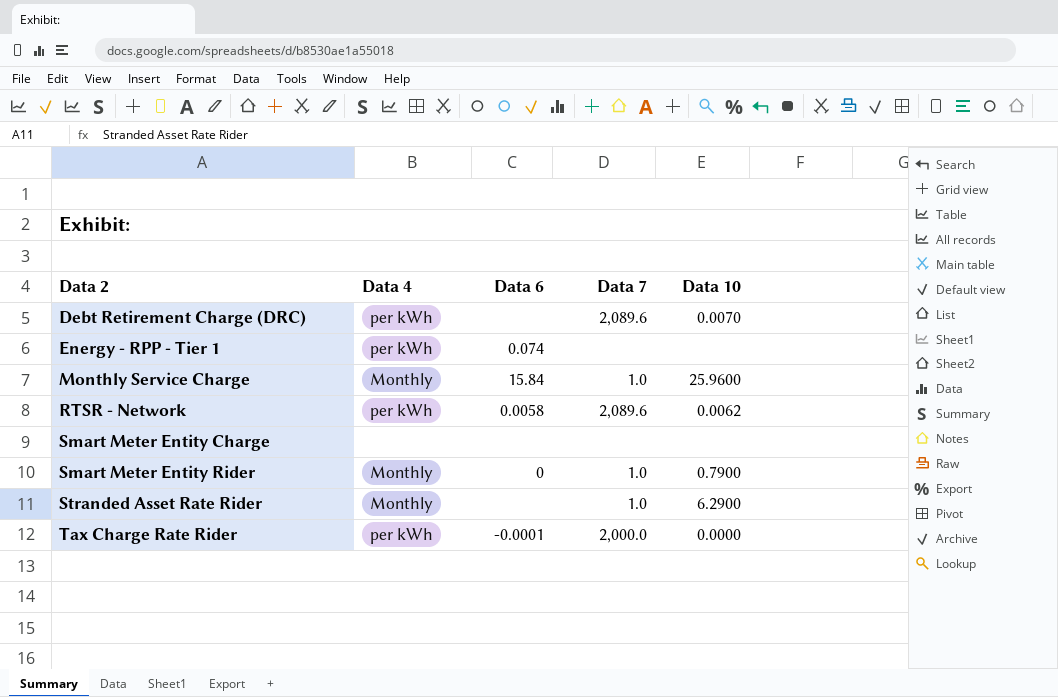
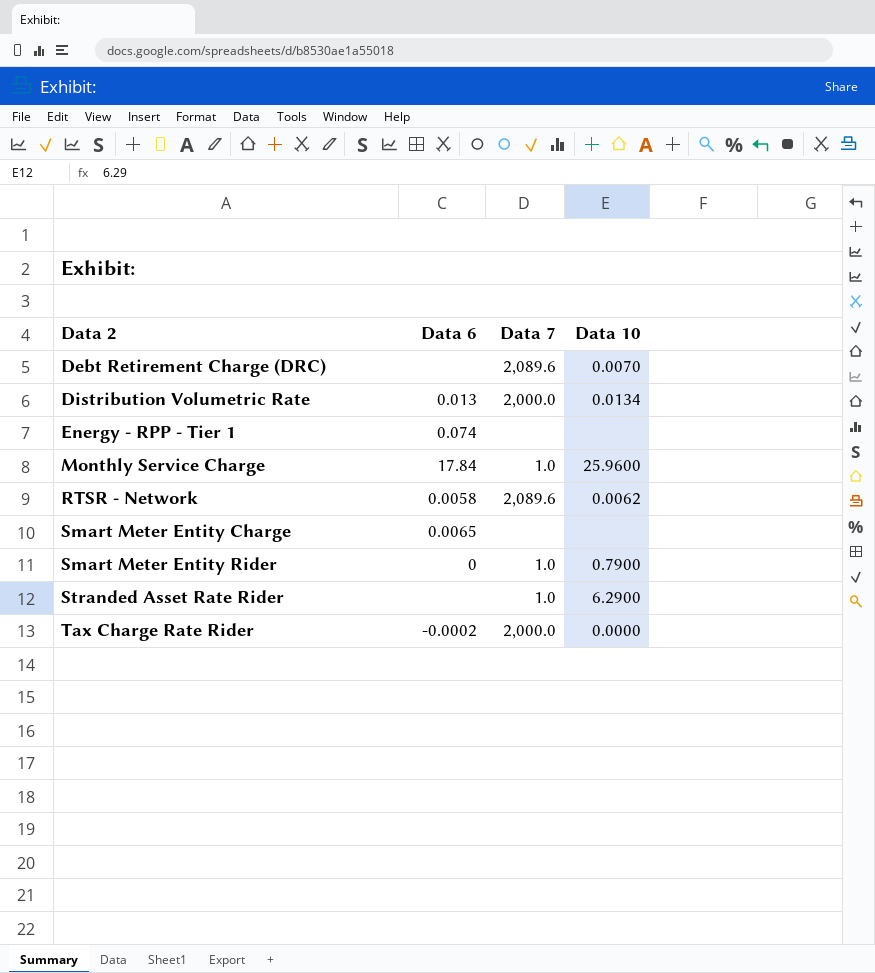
column Data 4 | position: 2 -> none
row Distribution Volumetric Rate: none -> 0.013 | 2,000.0 | 0.0134
Monthly Service Charge | Data 6: 15.84 -> 17.84
Smart Meter Entity Charge | Data 6: none -> 0.0065
Tax Charge Rate Rider | Data 6: -0.0001 -> -0.0002

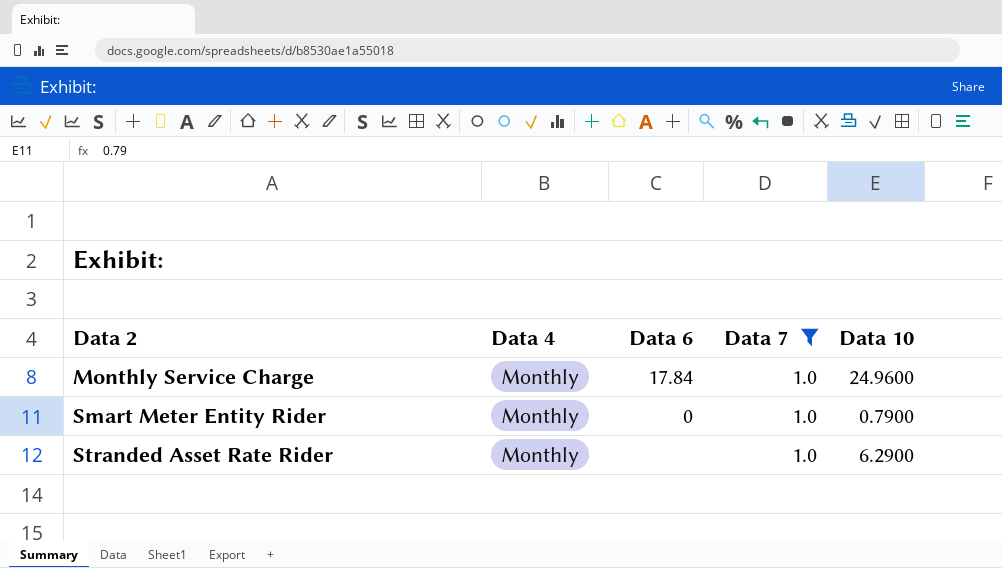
filter: none -> Data 7 = 1.0
column Data 4 | position: none -> 2
Monthly Service Charge | Data 10: 25.9600 -> 24.9600

